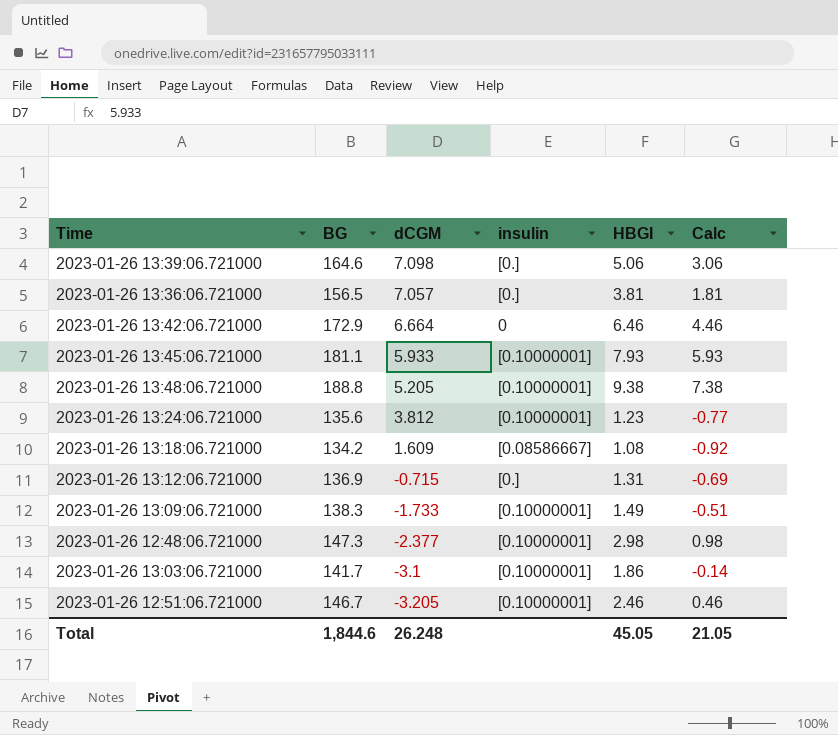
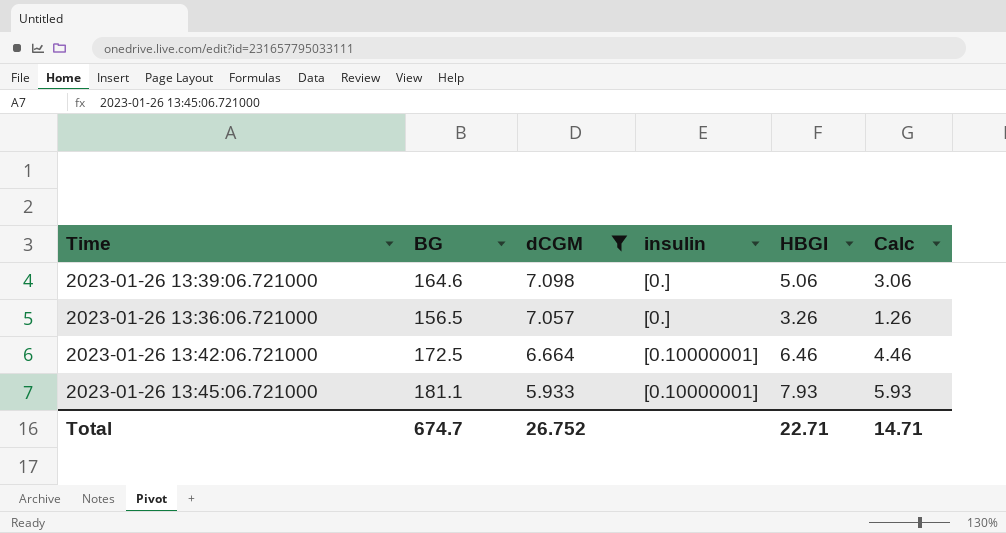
filter: none -> dCGM >= 5.933
2023-01-26 13:36:06.721000 | HBGI: 3.81 -> 3.26
2023-01-26 13:36:06.721000 | Calc: 1.81 -> 1.26
2023-01-26 13:42:06.721000 | BG: 172.9 -> 172.5
2023-01-26 13:42:06.721000 | insulin: 0 -> [0.10000001]
Total | BG: 1,844.6 -> 674.7
Total | dCGM: 26.248 -> 26.752
Total | HBGI: 45.05 -> 22.71
Total | Calc: 21.05 -> 14.71

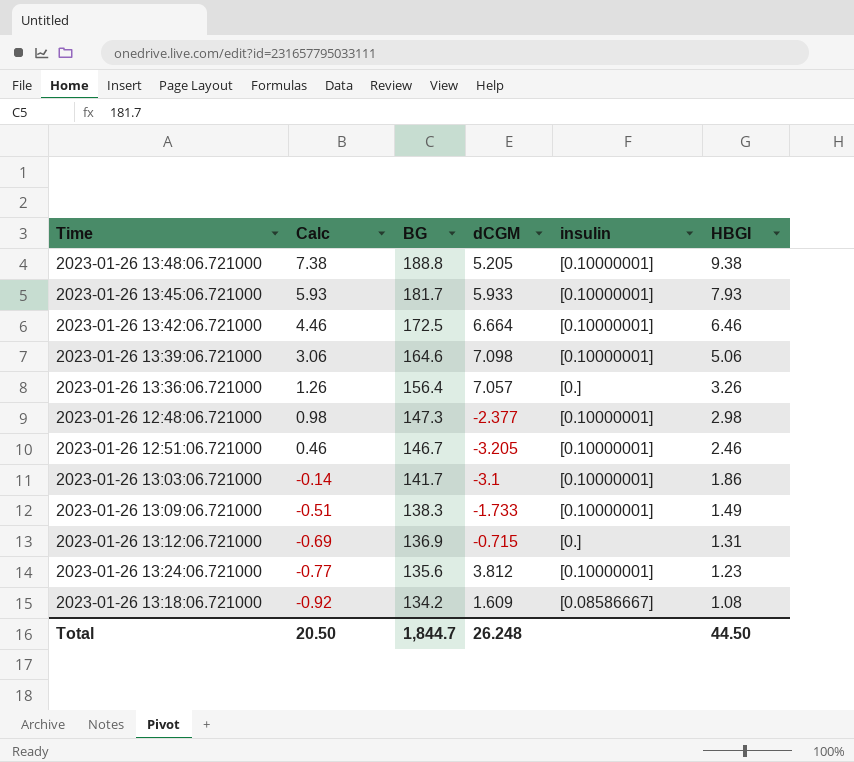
filter: dCGM >= 5.933 -> none
row order: dCGM descending -> Calc descending
column Calc | position: 6 -> 2
2023-01-26 13:45:06.721000 | BG: 181.1 -> 181.7
2023-01-26 13:39:06.721000 | insulin: [0.] -> [0.10000001]
2023-01-26 13:36:06.721000 | BG: 156.5 -> 156.4
Total | Calc: 14.71 -> 20.50
Total | BG: 674.7 -> 1,844.7
Total | dCGM: 26.752 -> 26.248
Total | HBGI: 22.71 -> 44.50

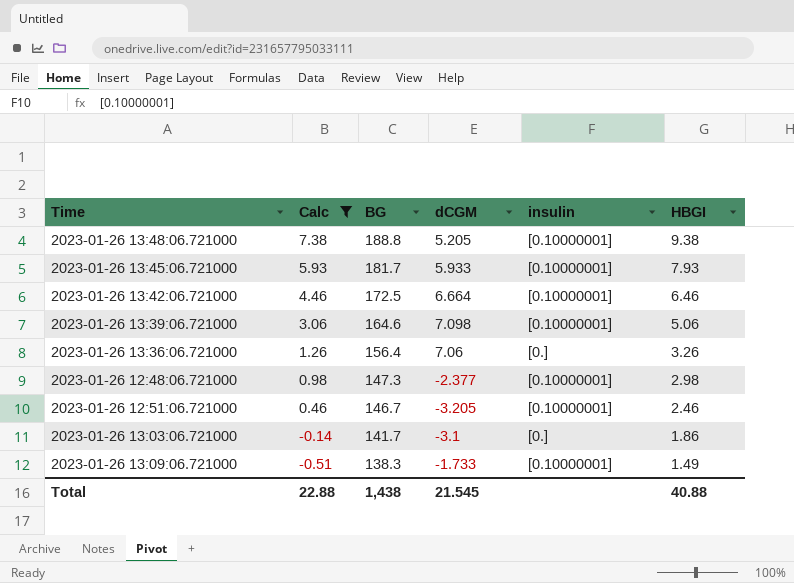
filter: none -> Calc >= -0.51
2023-01-26 13:36:06.721000 | dCGM: 7.057 -> 7.06
2023-01-26 13:03:06.721000 | insulin: [0.10000001] -> [0.]
Total | Calc: 20.50 -> 22.88
Total | BG: 1,844.7 -> 1,438
Total | dCGM: 26.248 -> 21.545
Total | HBGI: 44.50 -> 40.88

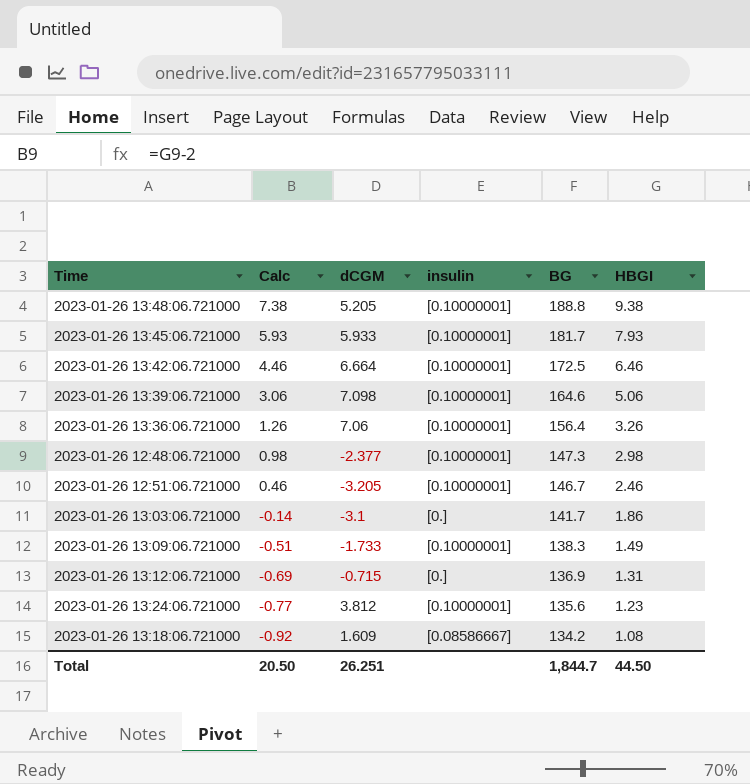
filter: Calc >= -0.51 -> none
column BG | position: 3 -> 5
2023-01-26 13:36:06.721000 | insulin: [0.] -> [0.10000001]
Total | Calc: 22.88 -> 20.50
Total | dCGM: 21.545 -> 26.251
Total | BG: 1,438 -> 1,844.7
Total | HBGI: 40.88 -> 44.50

